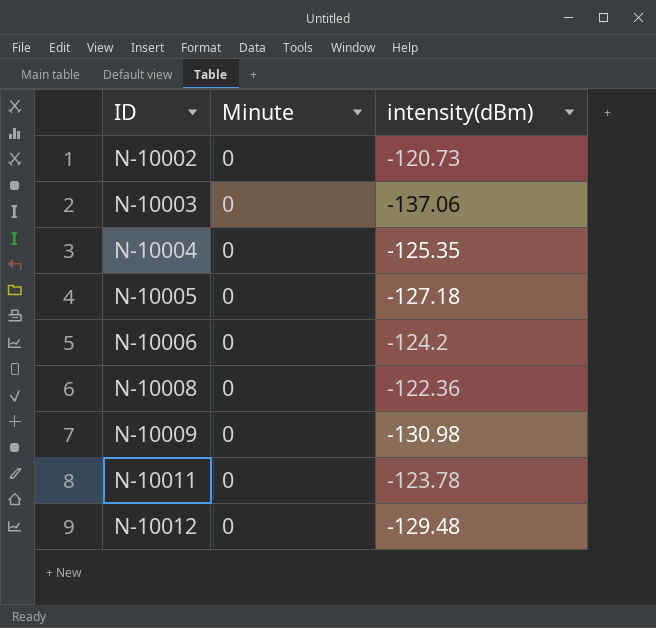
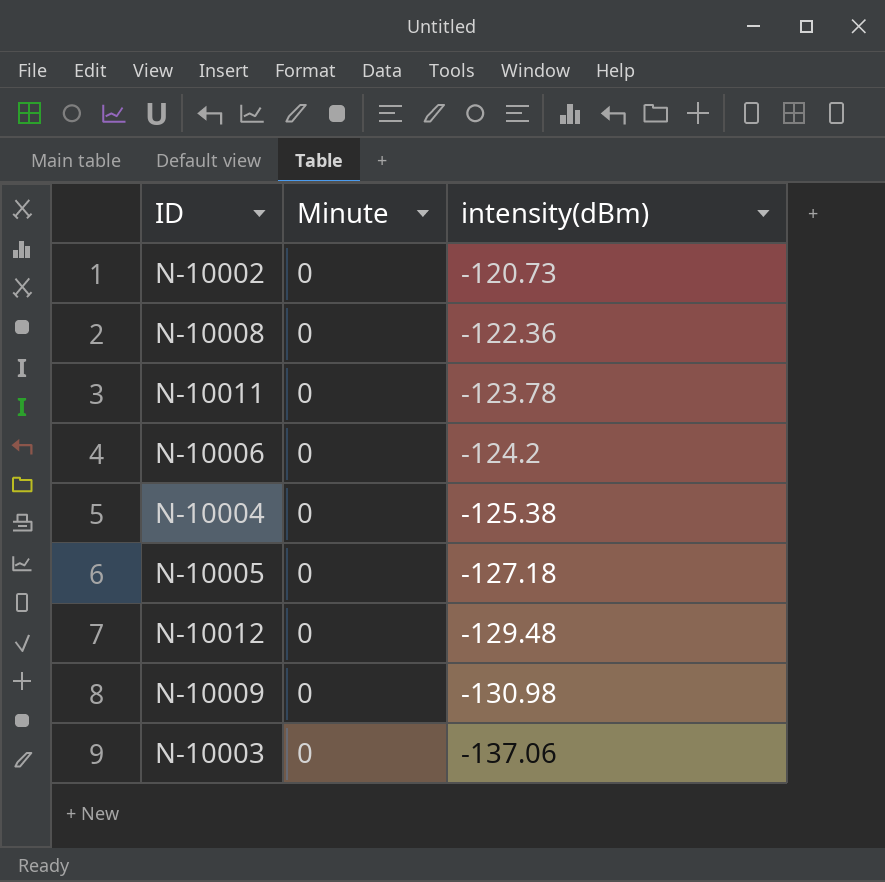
row order: ID ascending -> intensity(dBm) descending
N-10004 | intensity(dBm): -125.35 -> -125.38

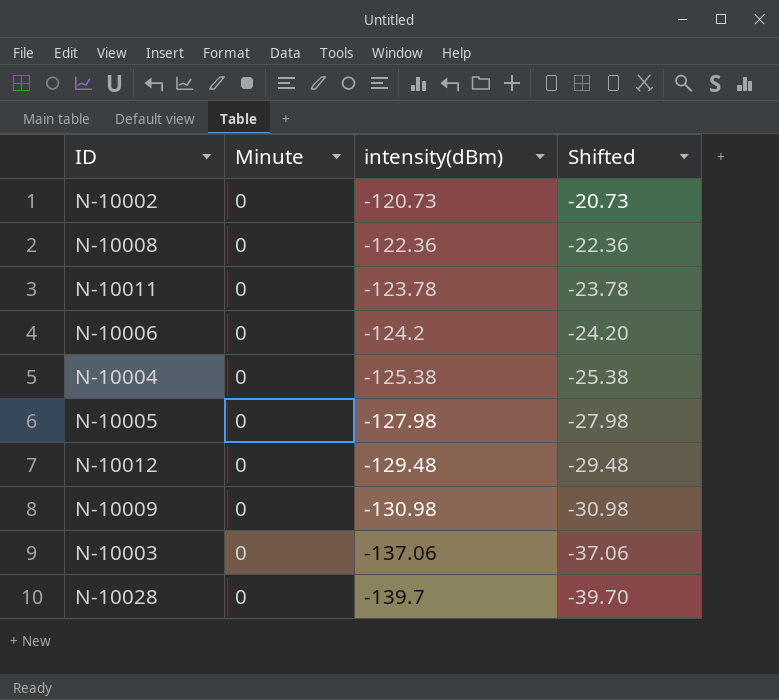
column Shifted | formula: none -> [intensity(dBm)] + 100
N-10005 | intensity(dBm): -127.18 -> -127.98
row N-10028: none -> 0 | -139.7 | -39.70

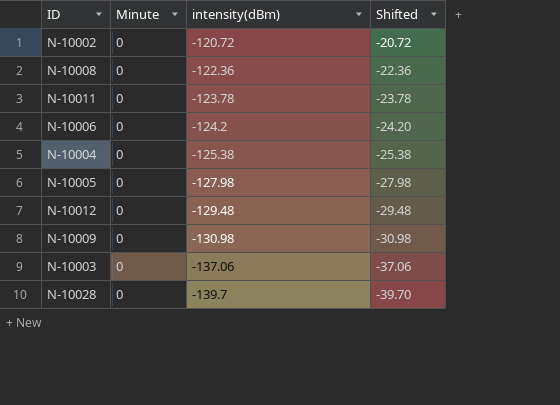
N-10002 | intensity(dBm): -120.73 -> -120.72
N-10002 | Shifted: -20.73 -> -20.72

